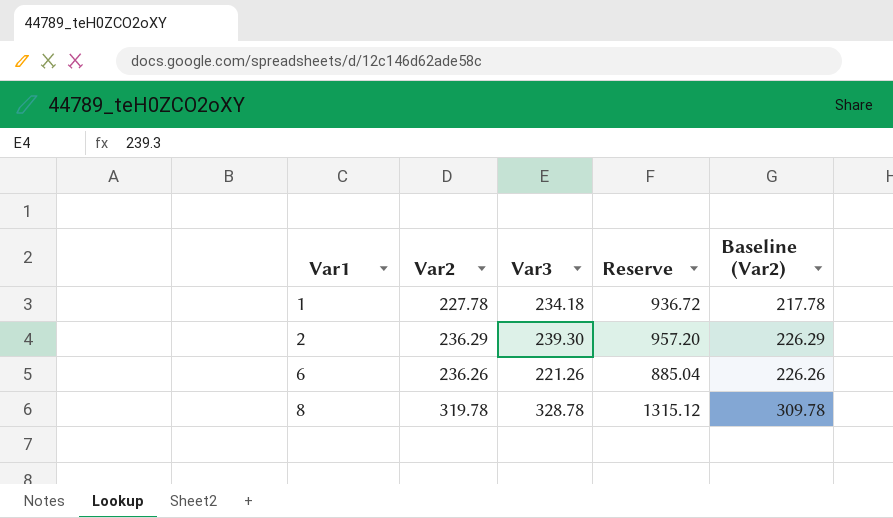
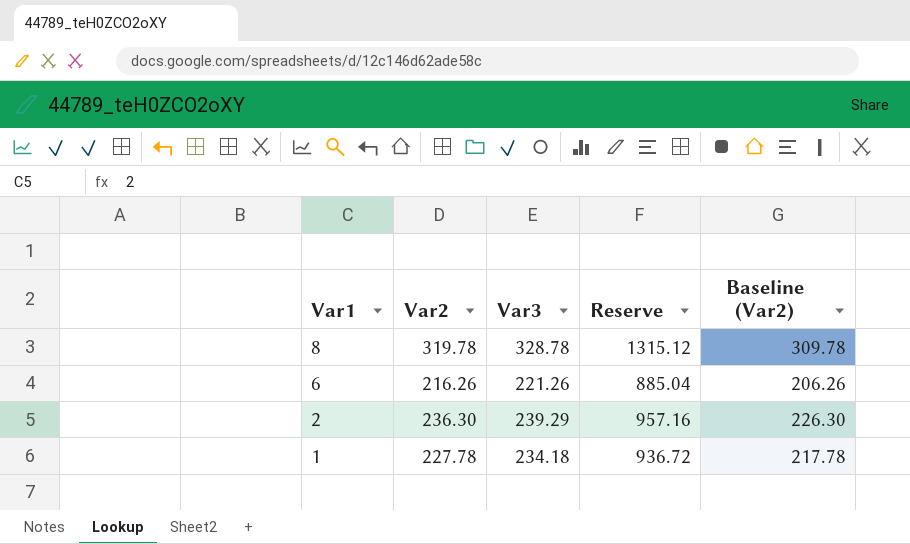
row order: Var1 ascending -> Var1 descending
6 | Var2: 236.26 -> 216.26
6 | Baseline (Var2): 226.26 -> 206.26
2 | Var2: 236.29 -> 236.30
2 | Var3: 239.30 -> 239.29
2 | Reserve: 957.20 -> 957.16
2 | Baseline (Var2): 226.29 -> 226.30

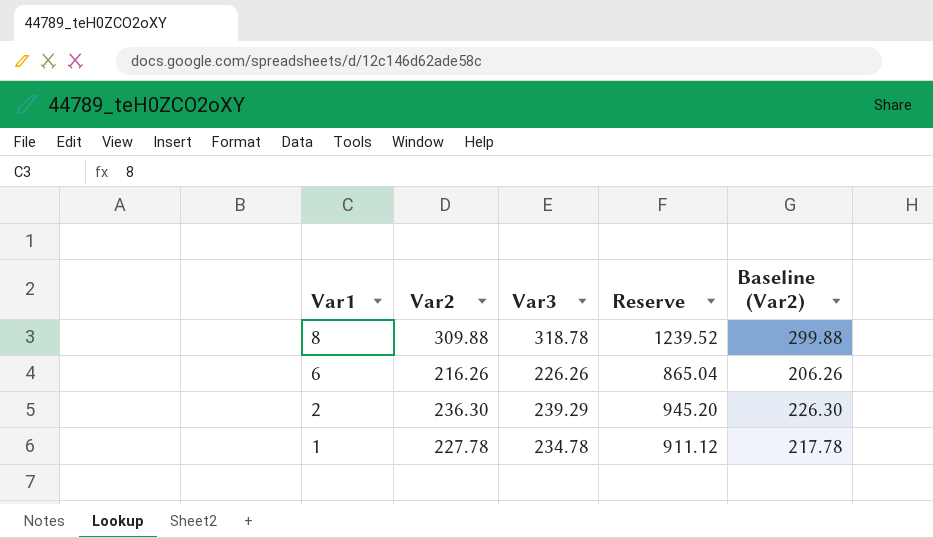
column Reserve | formula: [Var3] * 4 -> [Var2] * 4
8 | Var2: 319.78 -> 309.88
8 | Var3: 328.78 -> 318.78
8 | Baseline (Var2): 309.78 -> 299.88
6 | Var3: 221.26 -> 226.26
1 | Var3: 234.18 -> 234.78

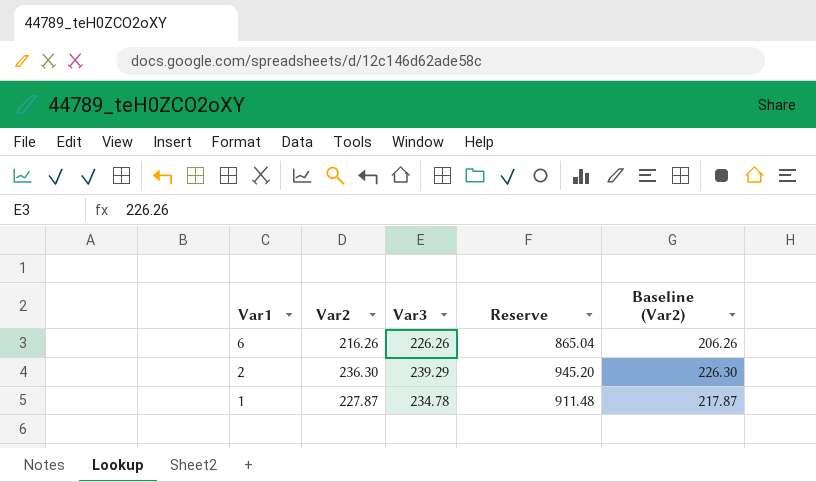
row 8: 309.88 | 318.78 | 1239.52 | 299.88 -> none
1 | Var2: 227.78 -> 227.87
1 | Reserve: 911.12 -> 911.48
1 | Baseline (Var2): 217.78 -> 217.87

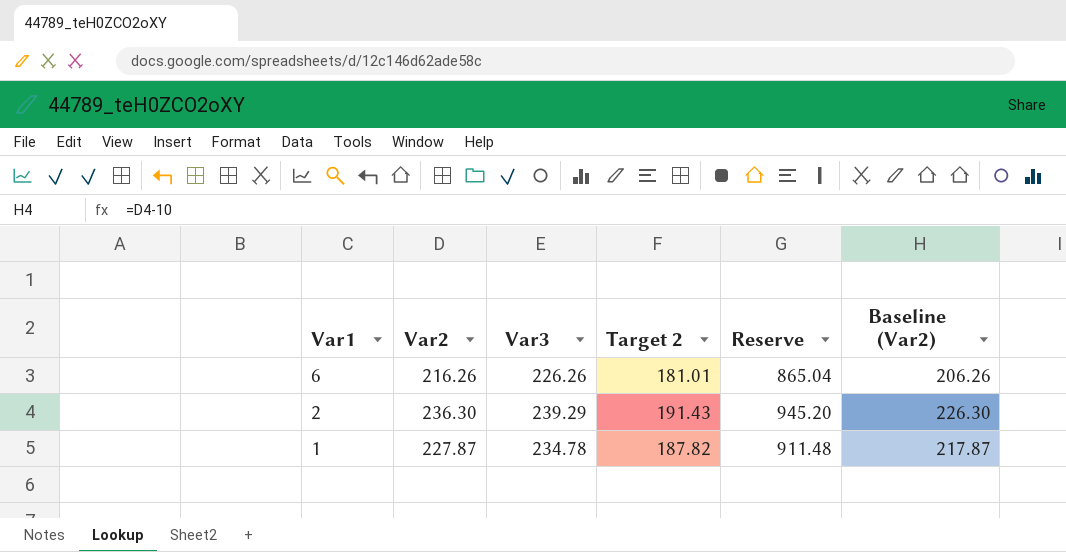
column Target 2 | formula: none -> [Var3] * 0.8

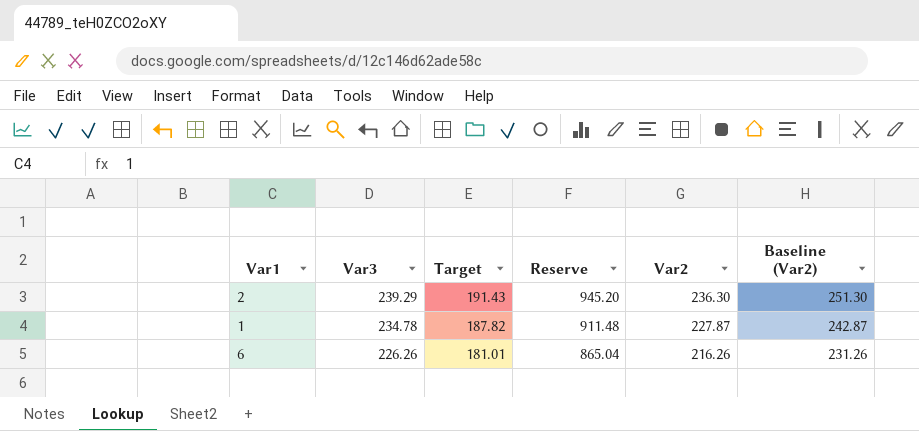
row order: Var1 descending -> Var3 descending
column name: Target 2 -> Target
column Var2 | position: 2 -> 5
column Baseline (Var2) | formula: [Var2] - 10 -> [Var2] + 15

